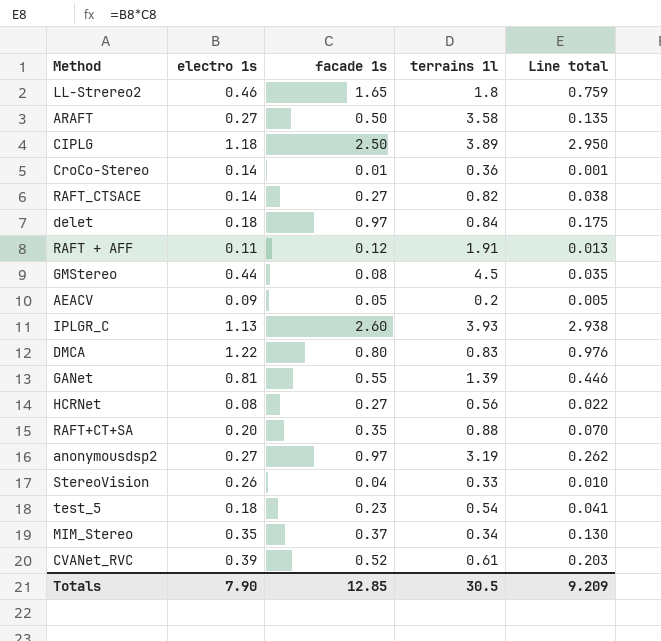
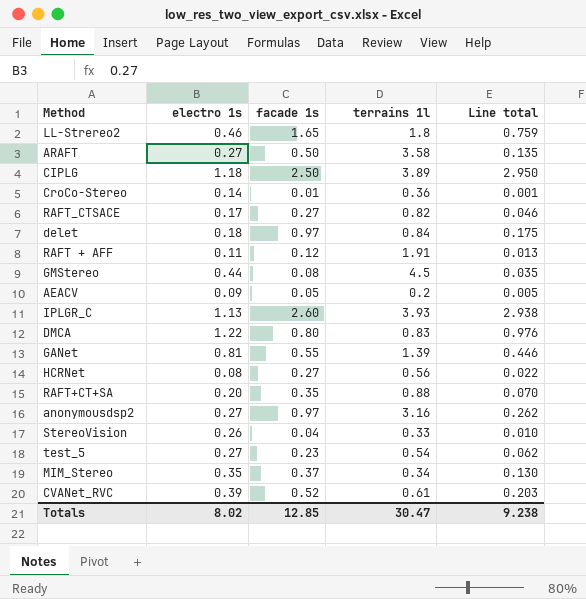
RAFT_CTSACE | electro 1s: 0.14 -> 0.17
RAFT_CTSACE | Line total: 0.038 -> 0.046
anonymousdsp2 | terrains 1l: 3.19 -> 3.16
test_5 | electro 1s: 0.18 -> 0.27
test_5 | Line total: 0.041 -> 0.062
Totals | electro 1s: 7.90 -> 8.02
Totals | terrains 1l: 30.5 -> 30.47
Totals | Line total: 9.209 -> 9.238

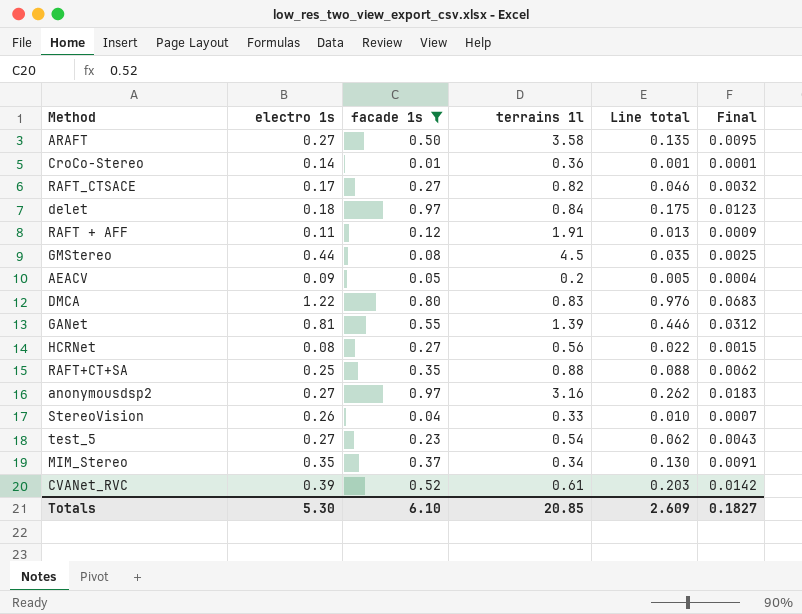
filter: none -> facade 1s <= 0.97
column Final | formula: none -> [Line total] * 0.07
RAFT+CT+SA | electro 1s: 0.20 -> 0.25
RAFT+CT+SA | Line total: 0.070 -> 0.088
Totals | electro 1s: 8.02 -> 5.30
Totals | facade 1s: 12.85 -> 6.10
Totals | terrains 1l: 30.47 -> 20.85
Totals | Line total: 9.238 -> 2.609

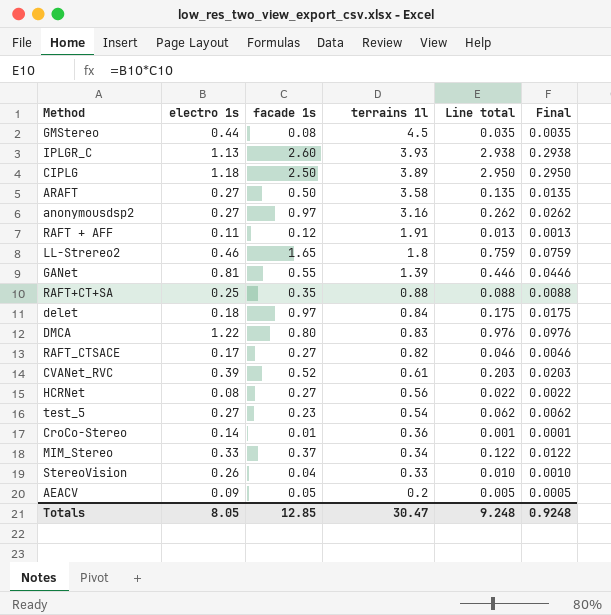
filter: facade 1s <= 0.97 -> none
row order: none -> terrains 1l descending
column Final | formula: [Line total] * 0.07 -> [Line total] * 0.1
MIM_Stereo | electro 1s: 0.35 -> 0.33
MIM_Stereo | Line total: 0.130 -> 0.122
Totals | electro 1s: 5.30 -> 8.05
Totals | facade 1s: 6.10 -> 12.85
Totals | terrains 1l: 20.85 -> 30.47
Totals | Line total: 2.609 -> 9.248
Totals | Final: 0.1827 -> 0.9248

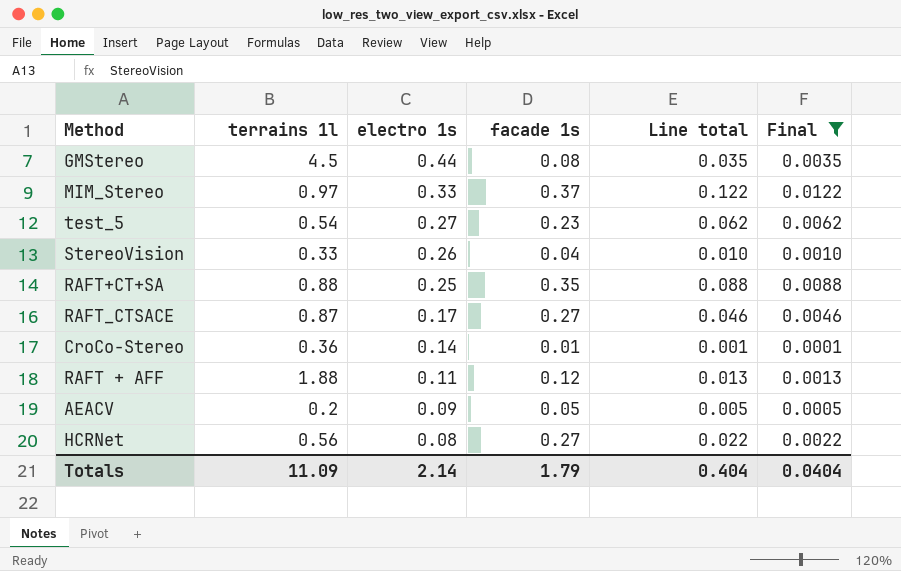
filter: none -> Final <= 0.0122
row order: terrains 1l descending -> electro 1s descending
column terrains 1l | position: 4 -> 2
MIM_Stereo | terrains 1l: 0.34 -> 0.97
RAFT_CTSACE | terrains 1l: 0.82 -> 0.87
RAFT + AFF | terrains 1l: 1.91 -> 1.88
Totals | terrains 1l: 30.47 -> 11.09
Totals | electro 1s: 8.05 -> 2.14
Totals | facade 1s: 12.85 -> 1.79
Totals | Line total: 9.248 -> 0.404
Totals | Final: 0.9248 -> 0.0404

